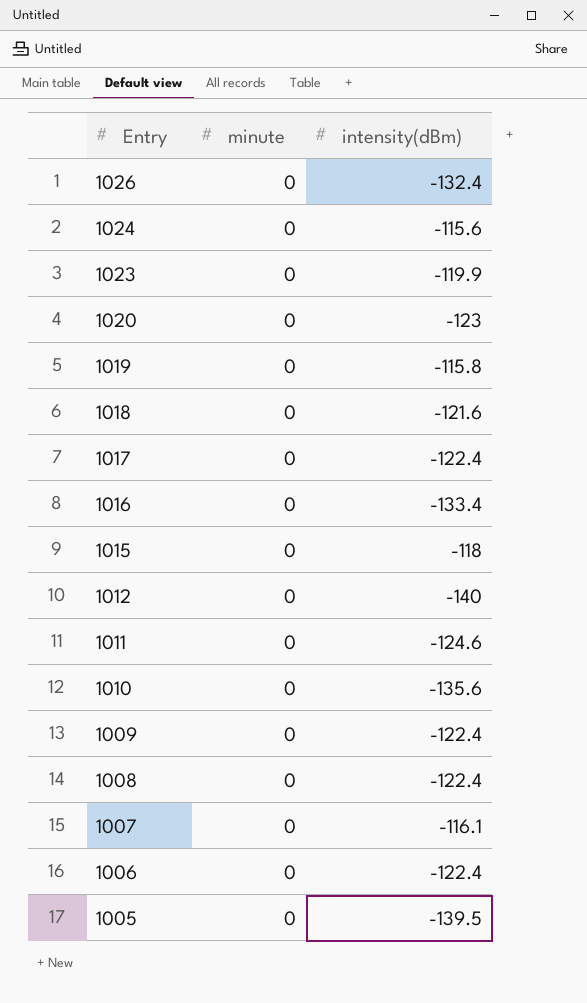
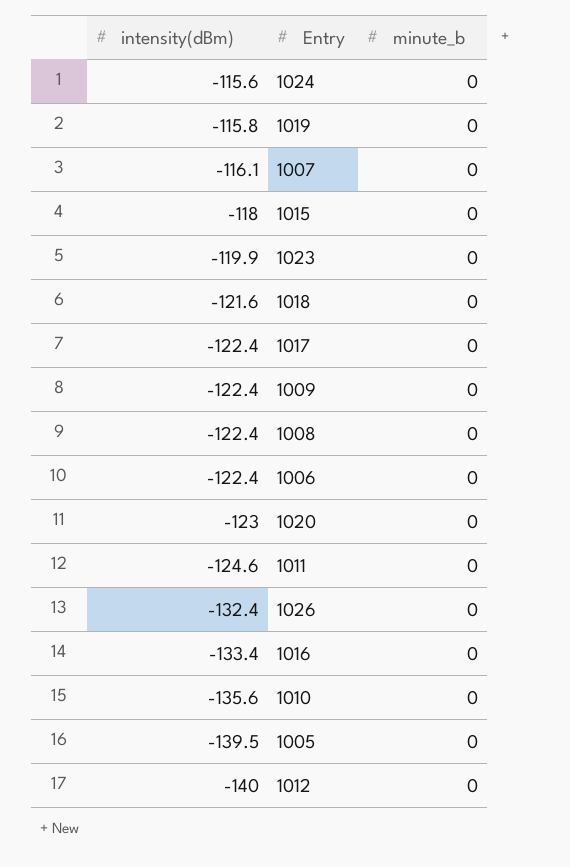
row order: Entry descending -> intensity(dBm) descending
column intensity(dBm) | position: 3 -> 1
column name: minute -> minute_b

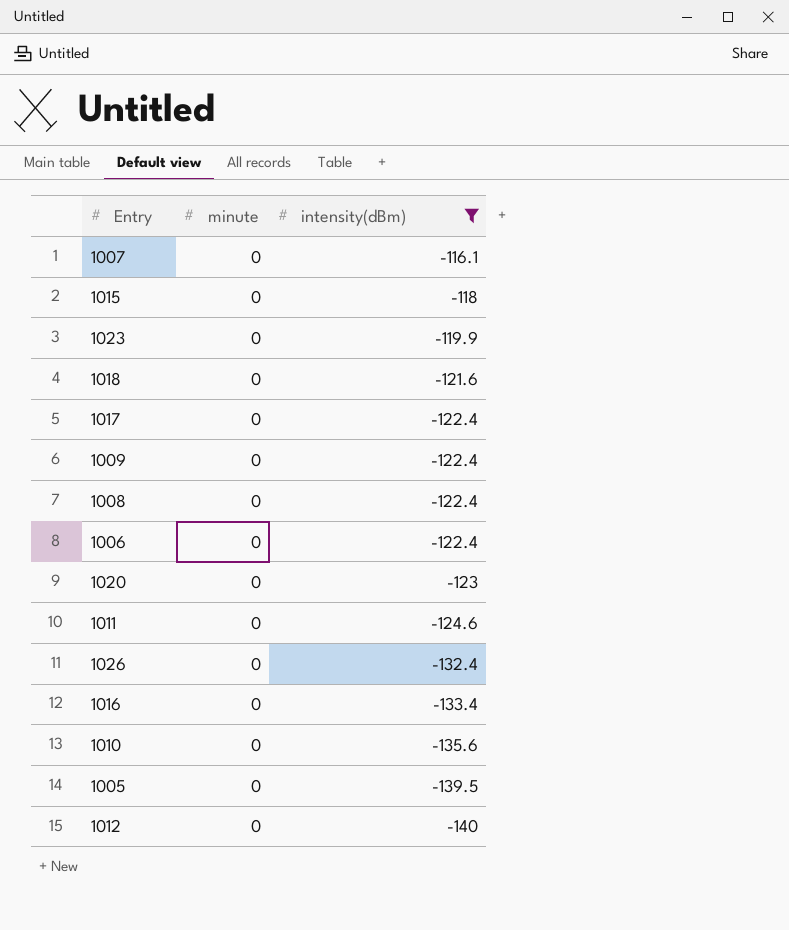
filter: none -> intensity(dBm) <= -116.1
column name: minute_b -> minute
column intensity(dBm) | position: 1 -> 3

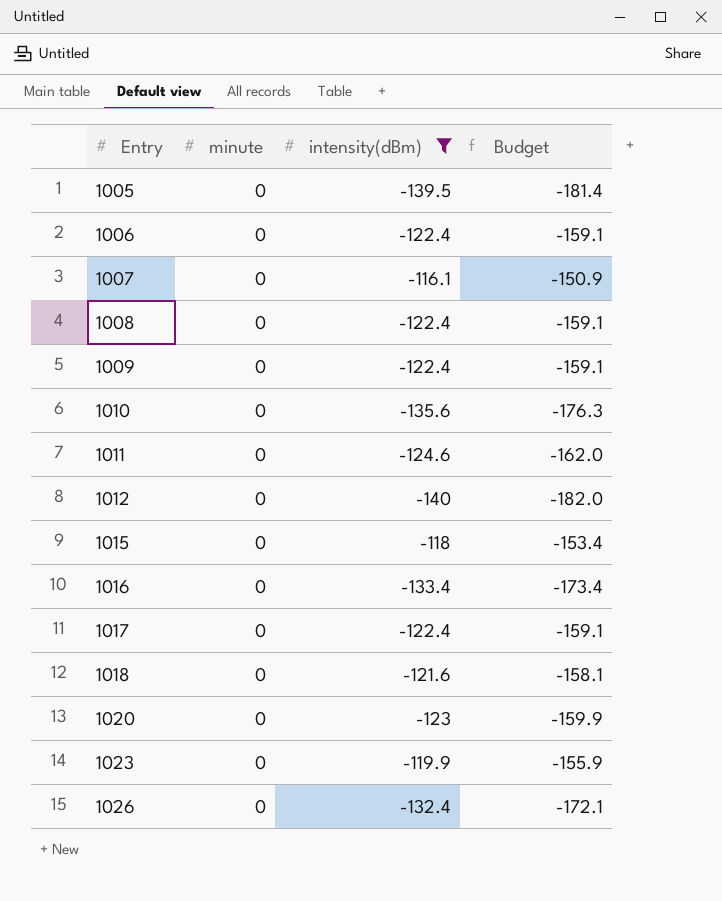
row order: intensity(dBm) descending -> Entry ascending
column Budget | formula: none -> [intensity(dBm)] * 1.3

